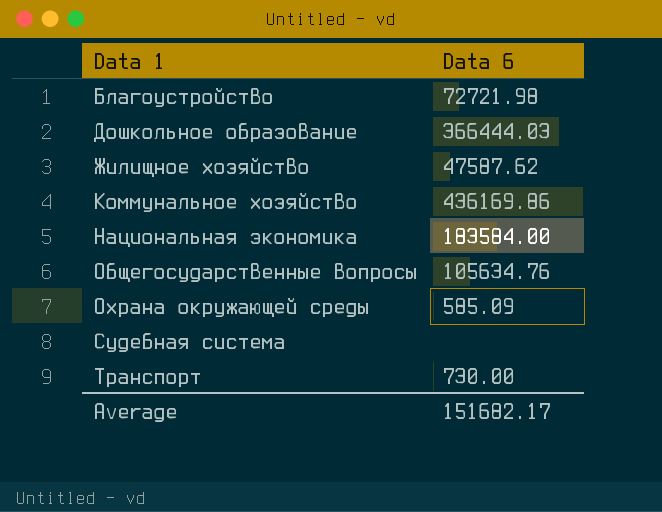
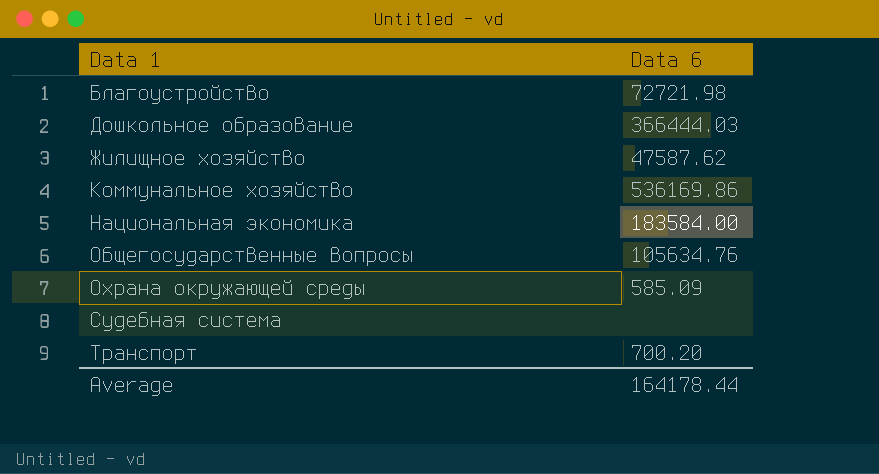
Коммунальное хозяйство | Data 6: 436169.86 -> 536169.86
Транспорт | Data 6: 730.00 -> 700.20
Average | Data 6: 151682.17 -> 164178.44

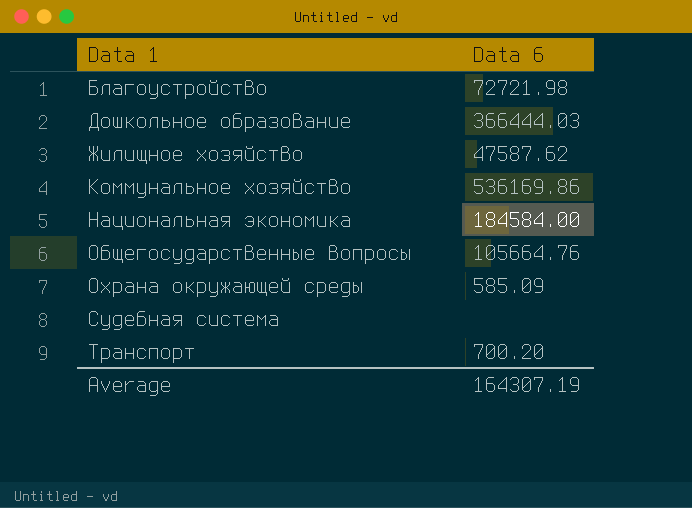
Национальная экономика | Data 6: 183584.00 -> 184584.00
Общегосударственные вопросы | Data 6: 105634.76 -> 105664.76
Average | Data 6: 164178.44 -> 164307.19

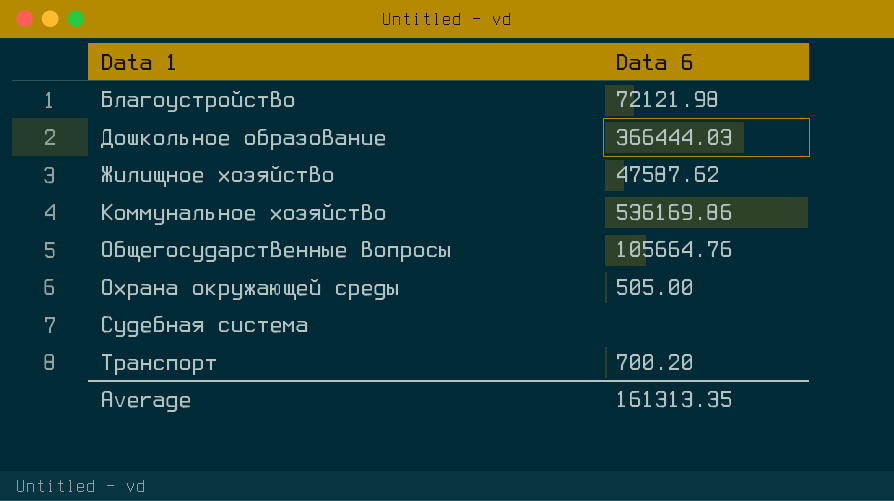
row Национальная экономика: 184584.00 -> none
Благоустройство | Data 6: 72721.98 -> 72121.98
Охрана окружающей среды | Data 6: 585.09 -> 505.00
Average | Data 6: 164307.19 -> 161313.35

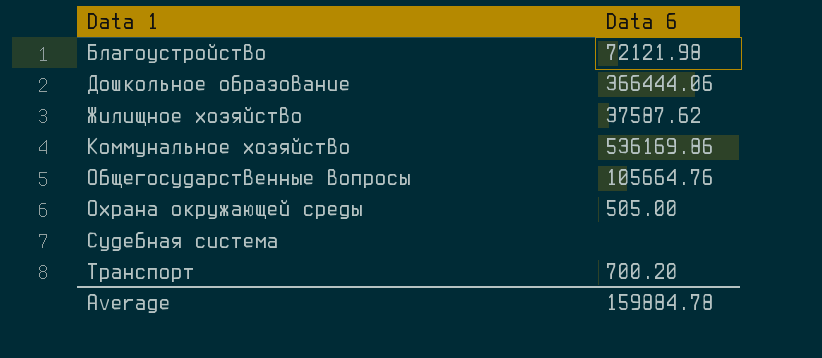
Дошкольное образование | Data 6: 366444.03 -> 366444.06
Жилищное хозяйство | Data 6: 47587.62 -> 37587.62
Average | Data 6: 161313.35 -> 159884.78

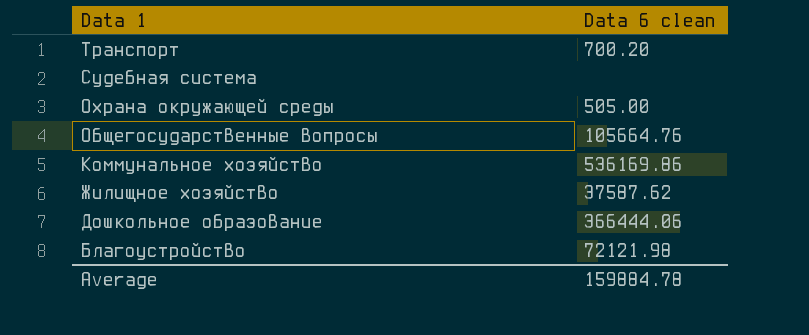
row order: Data 1 ascending -> Data 1 descending
column name: Data 6 -> Data 6 clean

